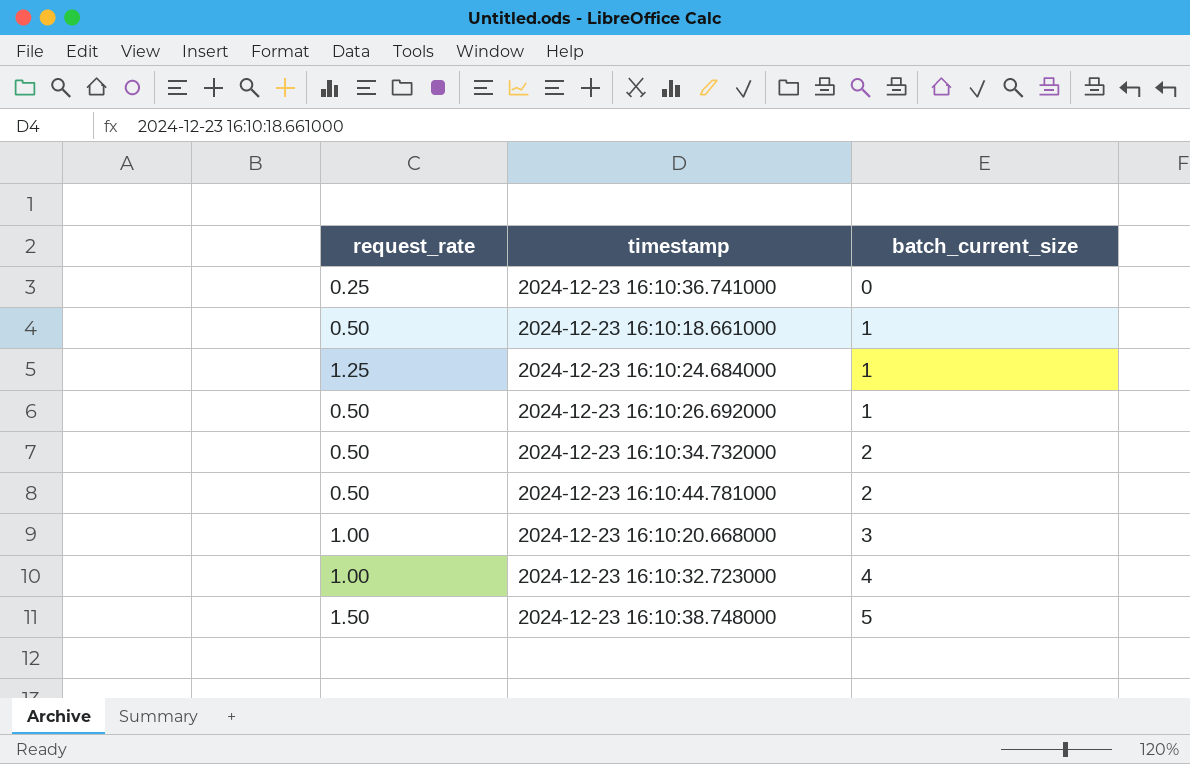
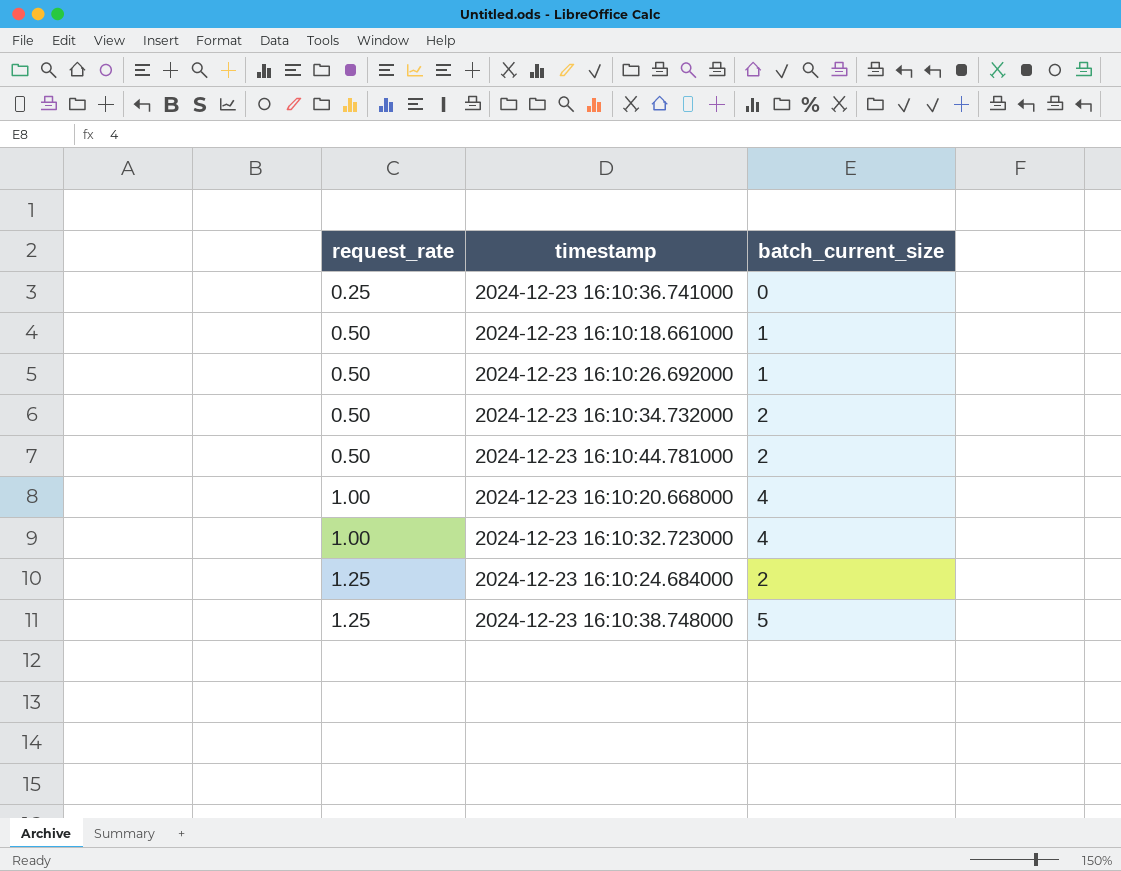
row order: batch_current_size ascending -> request_rate ascending
2024-12-23 16:10:20.668000 | batch_current_size: 3 -> 4
2024-12-23 16:10:24.684000 | batch_current_size: 1 -> 2
2024-12-23 16:10:38.748000 | request_rate: 1.50 -> 1.25

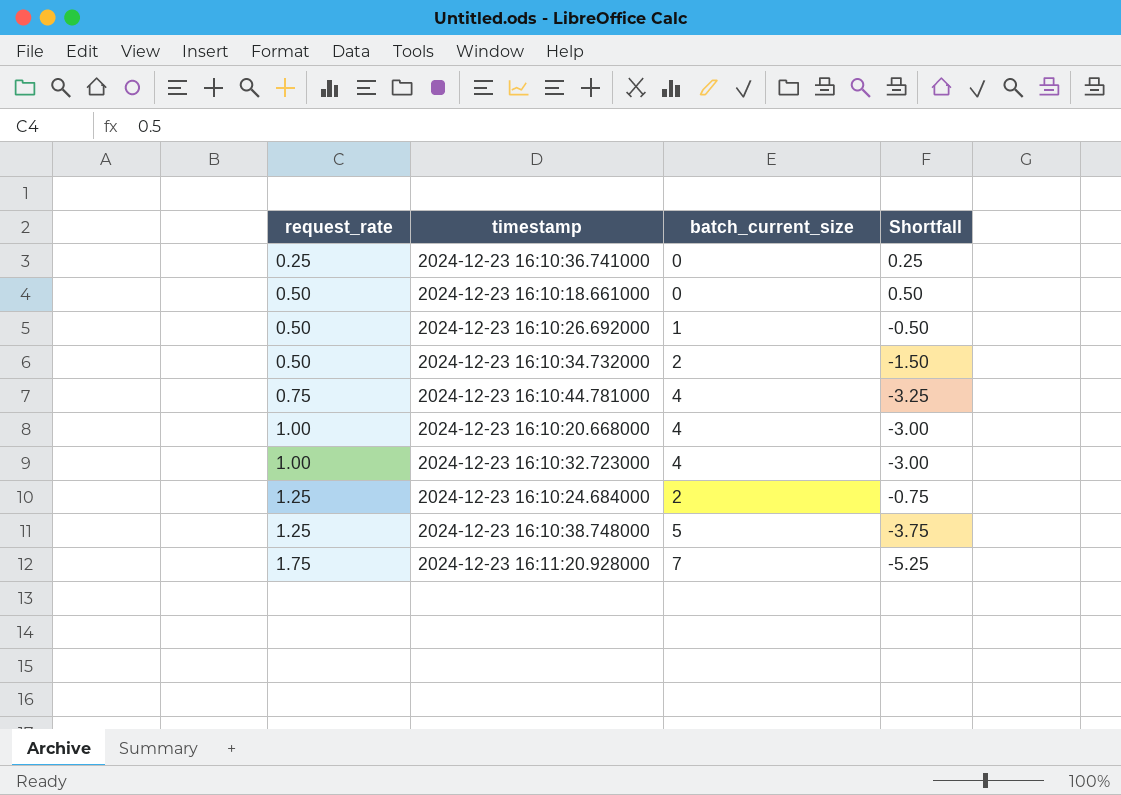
column Shortfall | formula: none -> [request_rate] - [batch_current_size]
2024-12-23 16:10:18.661000 | batch_current_size: 1 -> 0
2024-12-23 16:10:44.781000 | request_rate: 0.50 -> 0.75
2024-12-23 16:10:44.781000 | batch_current_size: 2 -> 4
row 2024-12-23 16:11:20.928000: none -> 1.75 | 7 | -5.25

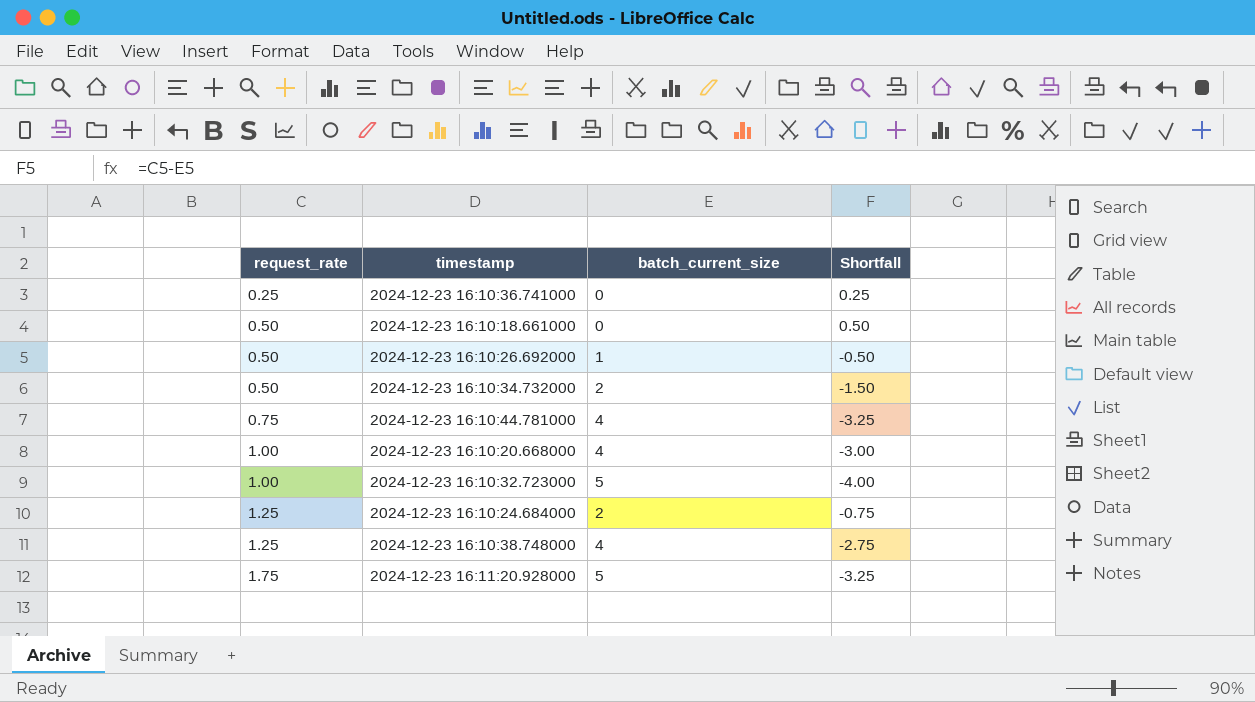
2024-12-23 16:10:32.723000 | batch_current_size: 4 -> 5
2024-12-23 16:10:32.723000 | Shortfall: -3.00 -> -4.00
2024-12-23 16:10:38.748000 | batch_current_size: 5 -> 4
2024-12-23 16:10:38.748000 | Shortfall: -3.75 -> -2.75
2024-12-23 16:11:20.928000 | batch_current_size: 7 -> 5
2024-12-23 16:11:20.928000 | Shortfall: -5.25 -> -3.25

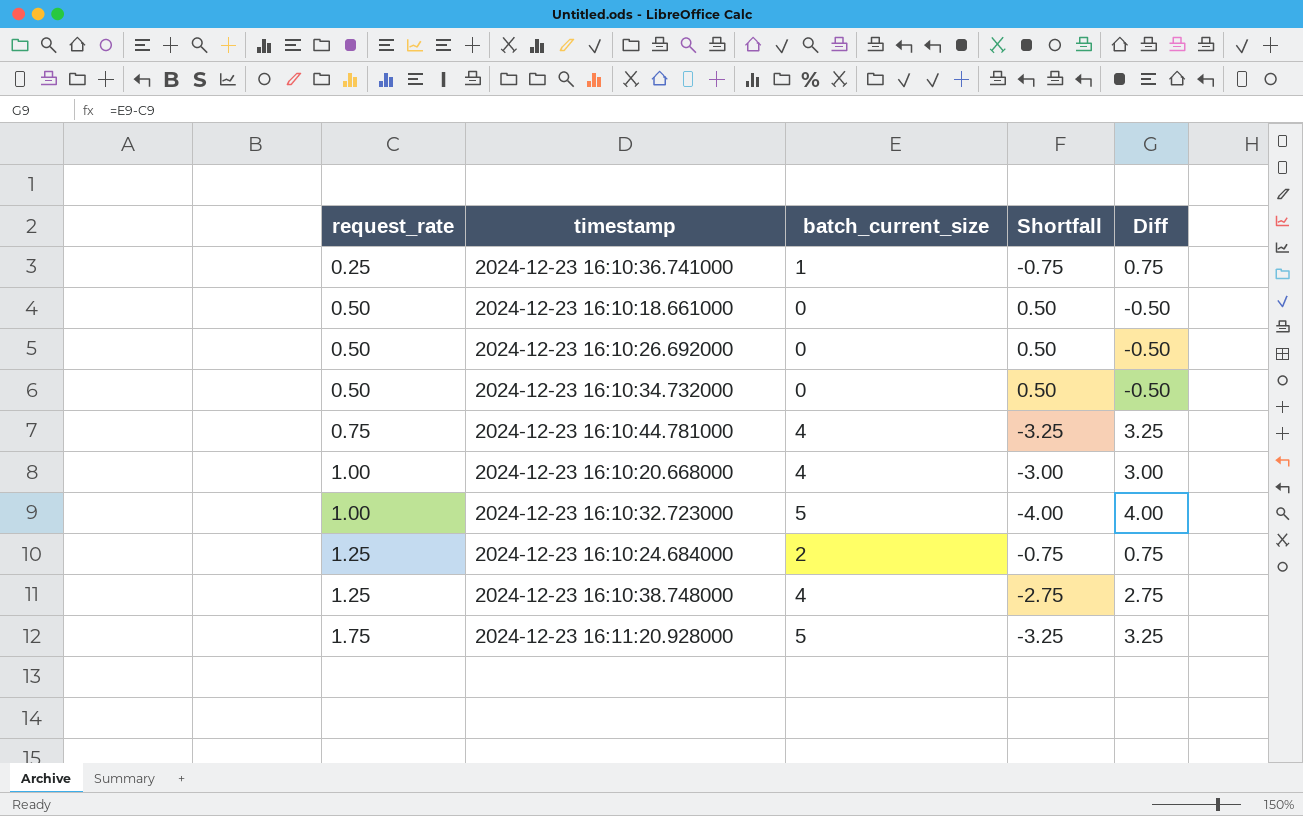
column Diff | formula: none -> [batch_current_size] - [request_rate]
2024-12-23 16:10:36.741000 | batch_current_size: 0 -> 1
2024-12-23 16:10:36.741000 | Shortfall: 0.25 -> -0.75
2024-12-23 16:10:26.692000 | batch_current_size: 1 -> 0
2024-12-23 16:10:26.692000 | Shortfall: -0.50 -> 0.50
2024-12-23 16:10:34.732000 | batch_current_size: 2 -> 0
2024-12-23 16:10:34.732000 | Shortfall: -1.50 -> 0.50

